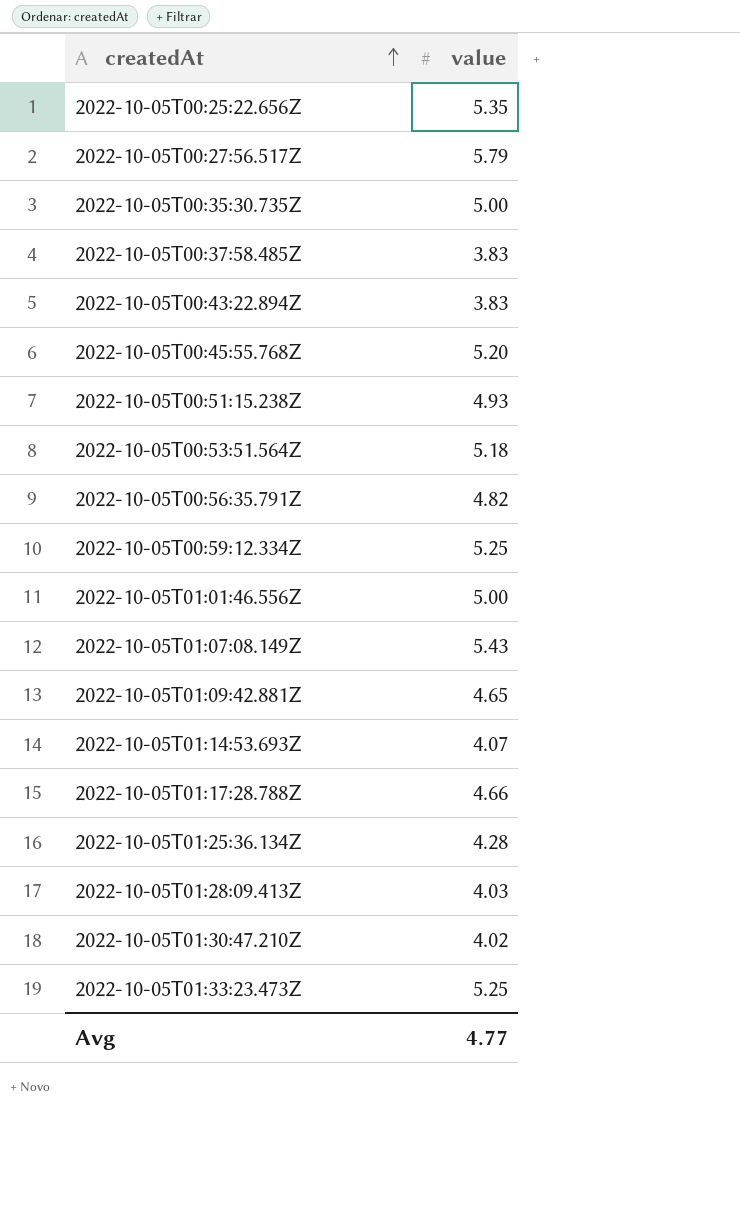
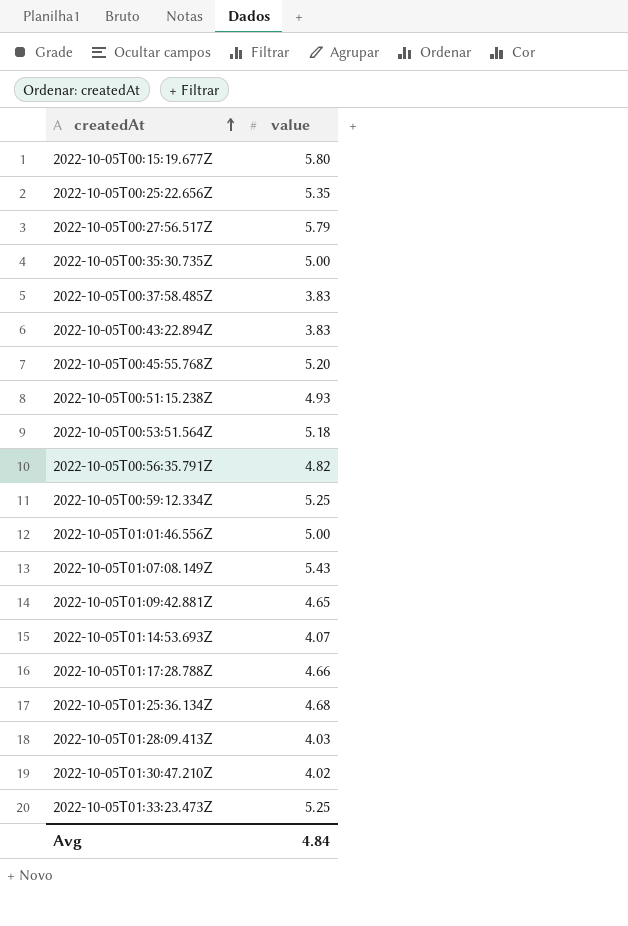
row 2022-10-05T00:15:19.677Z: none -> 5.80
2022-10-05T01:25:36.134Z | value: 4.28 -> 4.68
Avg | value: 4.77 -> 4.84

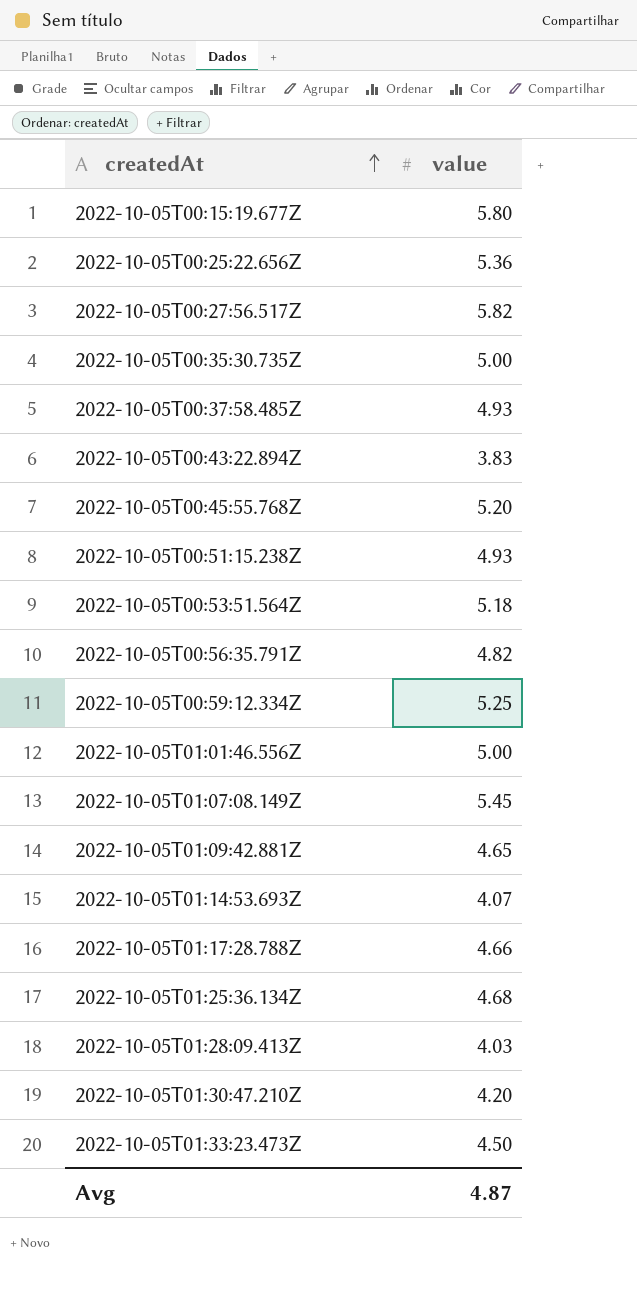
2022-10-05T00:25:22.656Z | value: 5.35 -> 5.36
2022-10-05T00:27:56.517Z | value: 5.79 -> 5.82
2022-10-05T00:37:58.485Z | value: 3.83 -> 4.93
2022-10-05T01:07:08.149Z | value: 5.43 -> 5.45
2022-10-05T01:30:47.210Z | value: 4.02 -> 4.20
2022-10-05T01:33:23.473Z | value: 5.25 -> 4.50
Avg | value: 4.84 -> 4.87

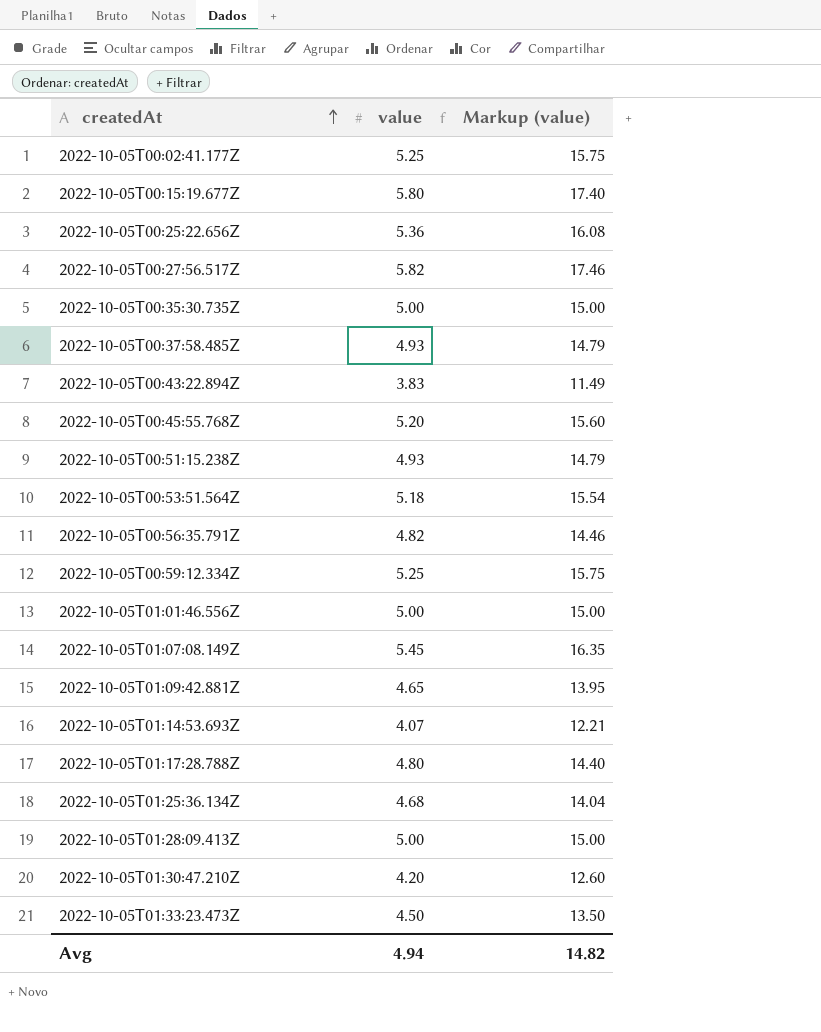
column Markup (value) | formula: none -> [value] * 3
row 2022-10-05T00:02:41.177Z: none -> 5.25 | 15.75
2022-10-05T01:17:28.788Z | value: 4.66 -> 4.80
2022-10-05T01:28:09.413Z | value: 4.03 -> 5.00
Avg | value: 4.87 -> 4.94

